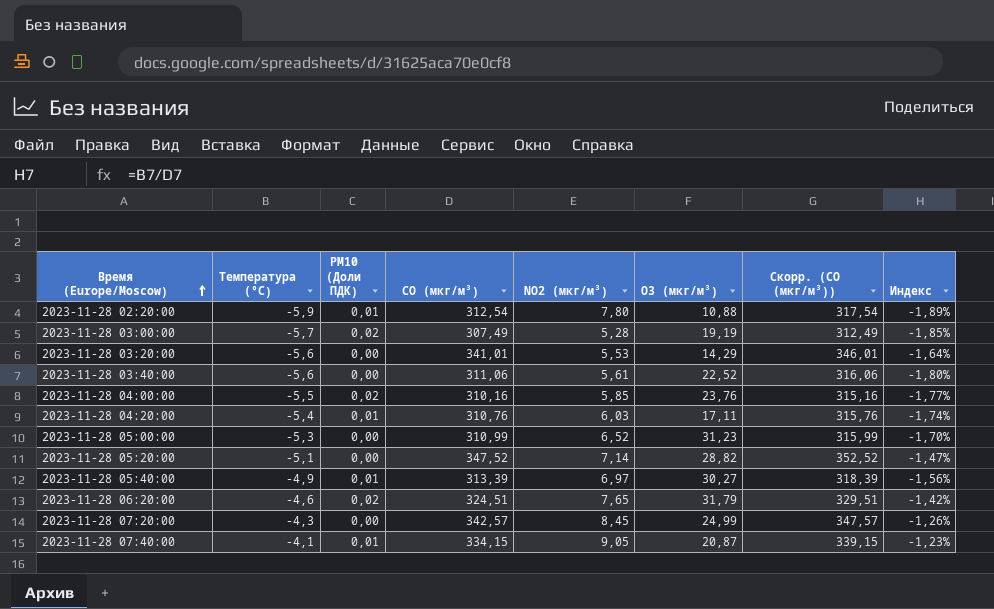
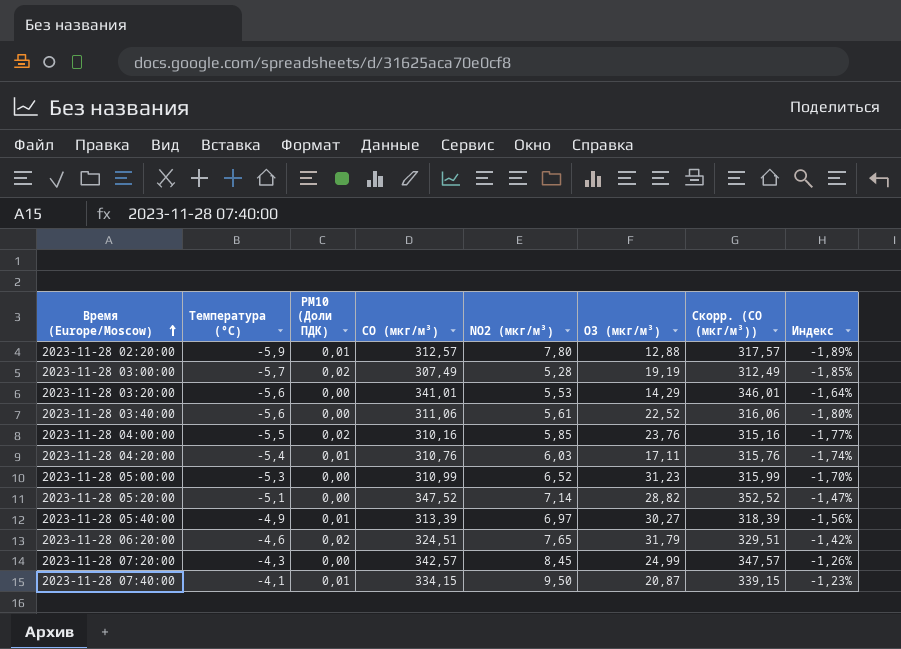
2023-11-28 02:20:00 | CO (мкг/м³): 312,54 -> 312,57
2023-11-28 02:20:00 | O3 (мкг/м³): 10,88 -> 12,88
2023-11-28 02:20:00 | Скорр. (CO (мкг/м³)): 317,54 -> 317,57
2023-11-28 07:40:00 | NO2 (мкг/м³): 9,05 -> 9,50

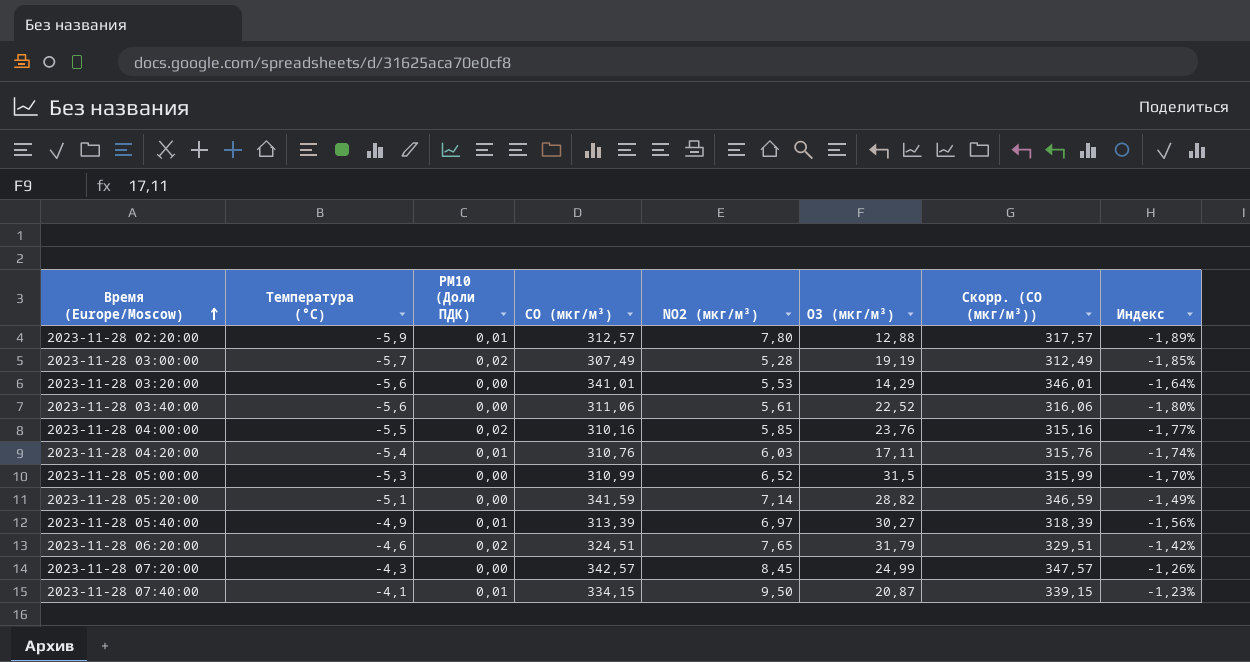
2023-11-28 05:00:00 | O3 (мкг/м³): 31,23 -> 31,5
2023-11-28 05:20:00 | CO (мкг/м³): 347,52 -> 341,59
2023-11-28 05:20:00 | Скорр. (CO (мкг/м³)): 352,52 -> 346,59
2023-11-28 05:20:00 | Индекс: -1,47% -> -1,49%

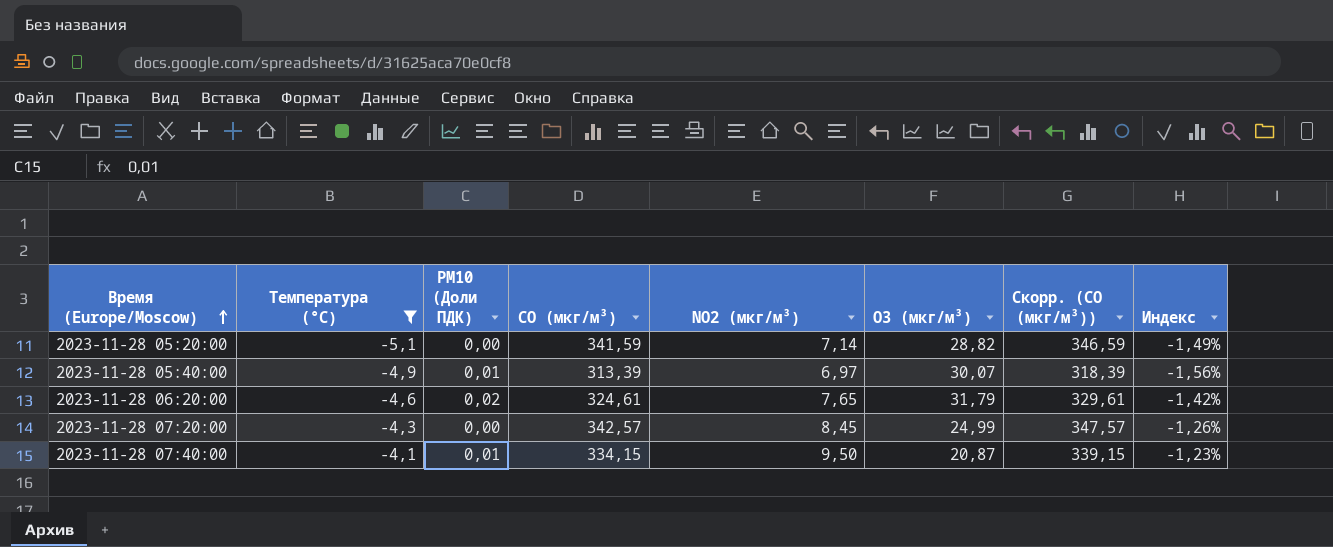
filter: none -> Температура (°C) >= -5,1
2023-11-28 05:40:00 | O3 (мкг/м³): 30,27 -> 30,07
2023-11-28 06:20:00 | CO (мкг/м³): 324,51 -> 324,61
2023-11-28 06:20:00 | Скорр. (CO (мкг/м³)): 329,51 -> 329,61

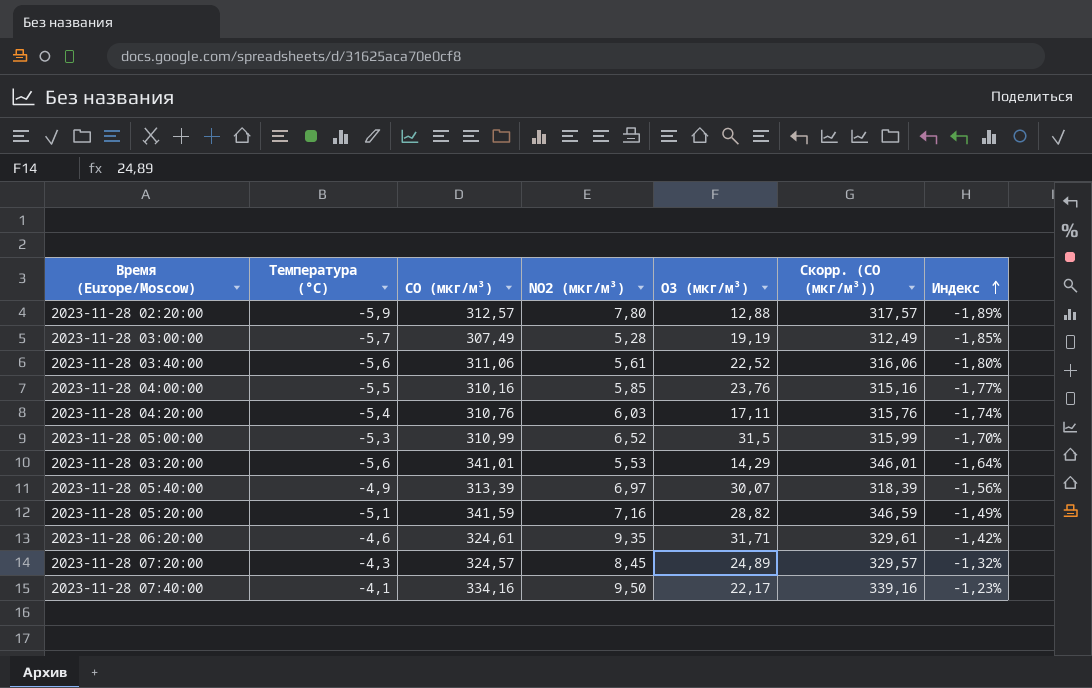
filter: Температура (°C) >= -5,1 -> none
row order: Время (Europe/Moscow) ascending -> Индекс ascending
column PM10 (Доли ПДК) | position: 3 -> none
2023-11-28 05:20:00 | NO2 (мкг/м³): 7,14 -> 7,16
2023-11-28 06:20:00 | NO2 (мкг/м³): 7,65 -> 9,35
2023-11-28 06:20:00 | O3 (мкг/м³): 31,79 -> 31,71
2023-11-28 07:20:00 | CO (мкг/м³): 342,57 -> 324,57
2023-11-28 07:20:00 | O3 (мкг/м³): 24,99 -> 24,89
2023-11-28 07:20:00 | Скорр. (CO (мкг/м³)): 347,57 -> 329,57
2023-11-28 07:20:00 | Индекс: -1,26% -> -1,32%
2023-11-28 07:40:00 | CO (мкг/м³): 334,15 -> 334,16
2023-11-28 07:40:00 | O3 (мкг/м³): 20,87 -> 22,17
2023-11-28 07:40:00 | Скорр. (CO (мкг/м³)): 339,15 -> 339,16

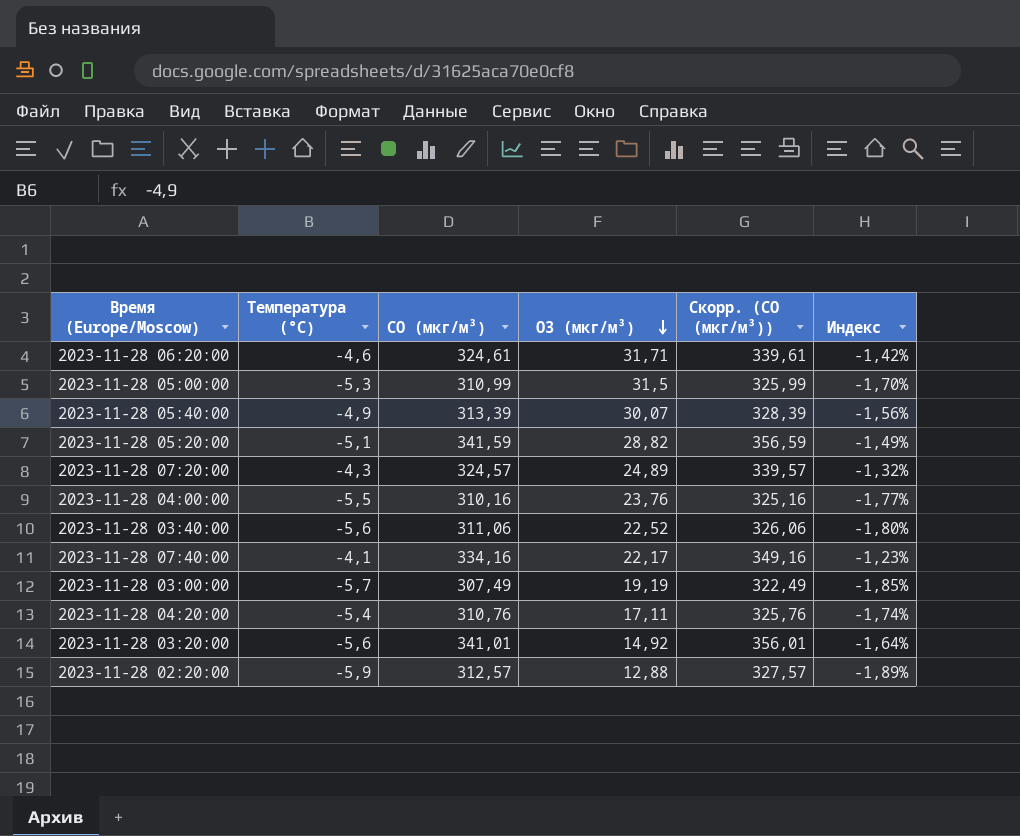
row order: Индекс ascending -> O3 (мкг/м³) descending
column NO2 (мкг/м³) | position: 4 -> none
column Скорр. (CO (мкг/м³)) | formula: [CO (мкг/м³)] + 5 -> [CO (мкг/м³)] + 15
2023-11-28 03:20:00 | O3 (мкг/м³): 14,29 -> 14,92

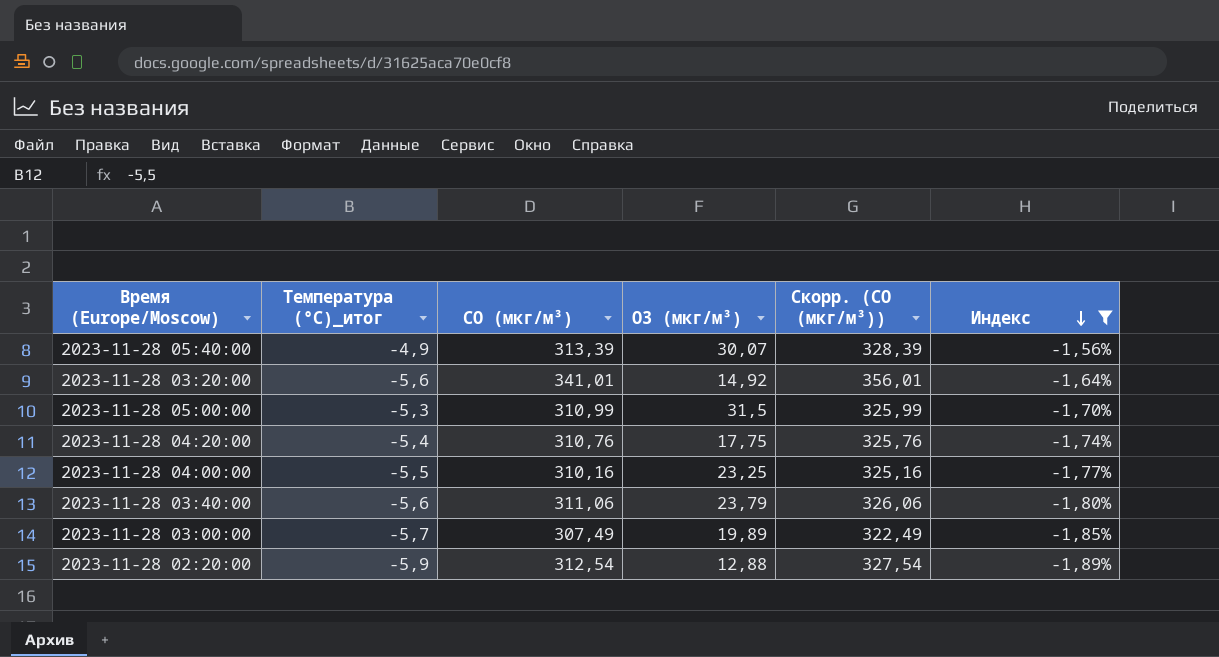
filter: none -> Индекс <= -1,56%
row order: O3 (мкг/м³) descending -> Индекс descending
column name: Температура (°C) -> Температура (°C)_итог
2023-11-28 04:20:00 | O3 (мкг/м³): 17,11 -> 17,75
2023-11-28 04:00:00 | O3 (мкг/м³): 23,76 -> 23,25
2023-11-28 03:40:00 | O3 (мкг/м³): 22,52 -> 23,79
2023-11-28 03:00:00 | O3 (мкг/м³): 19,19 -> 19,89
2023-11-28 02:20:00 | CO (мкг/м³): 312,57 -> 312,54
2023-11-28 02:20:00 | Скорр. (CO (мкг/м³)): 327,57 -> 327,54

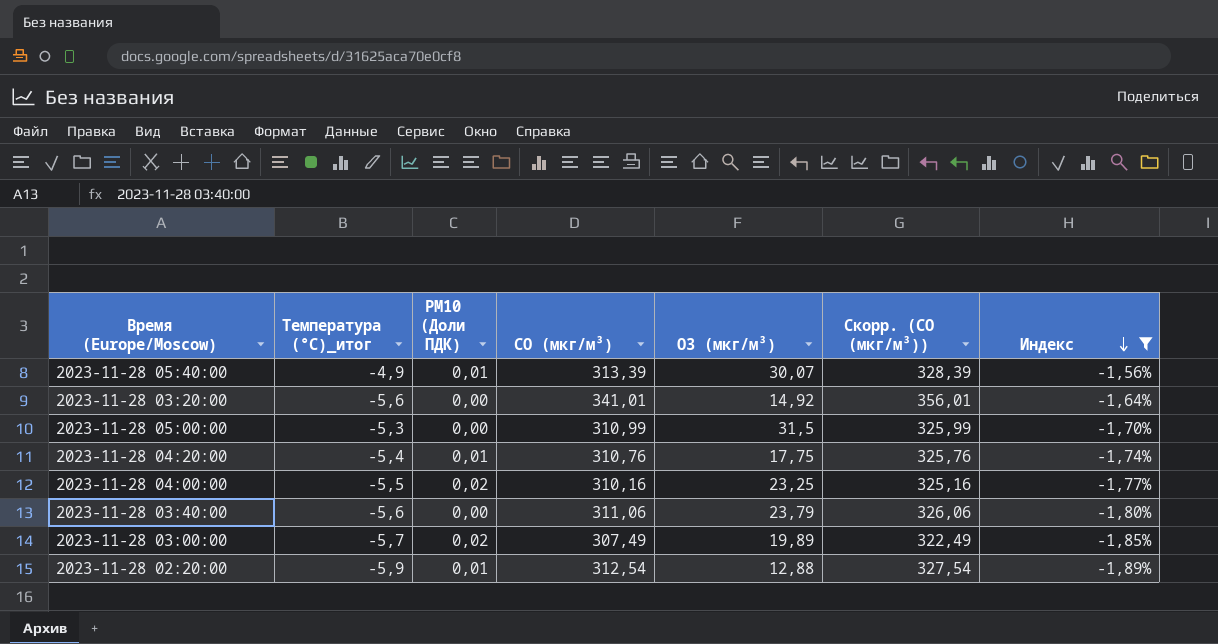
column PM10 (Доли ПДК) | position: none -> 3

